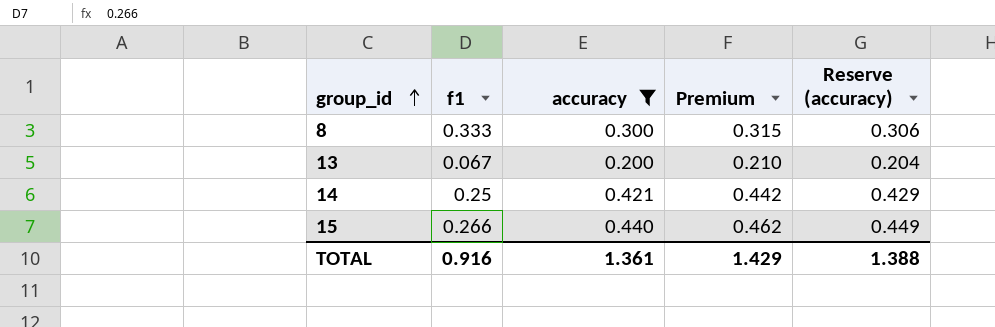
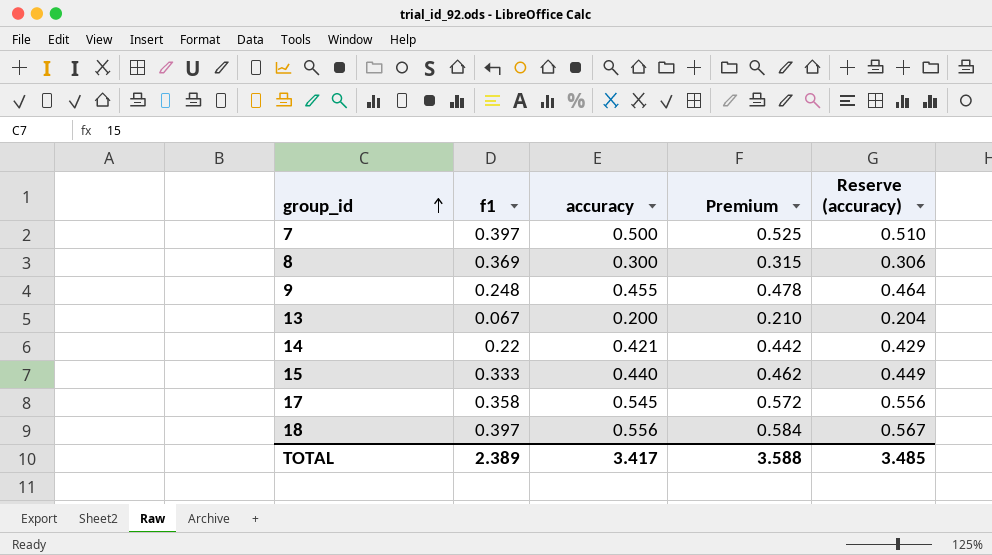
filter: accuracy <= 0.440 -> none
8 | f1: 0.333 -> 0.369
14 | f1: 0.25 -> 0.22
15 | f1: 0.266 -> 0.333
TOTAL | f1: 0.916 -> 2.389
TOTAL | accuracy: 1.361 -> 3.417
TOTAL | Premium: 1.429 -> 3.588
TOTAL | Reserve (accuracy): 1.388 -> 3.485

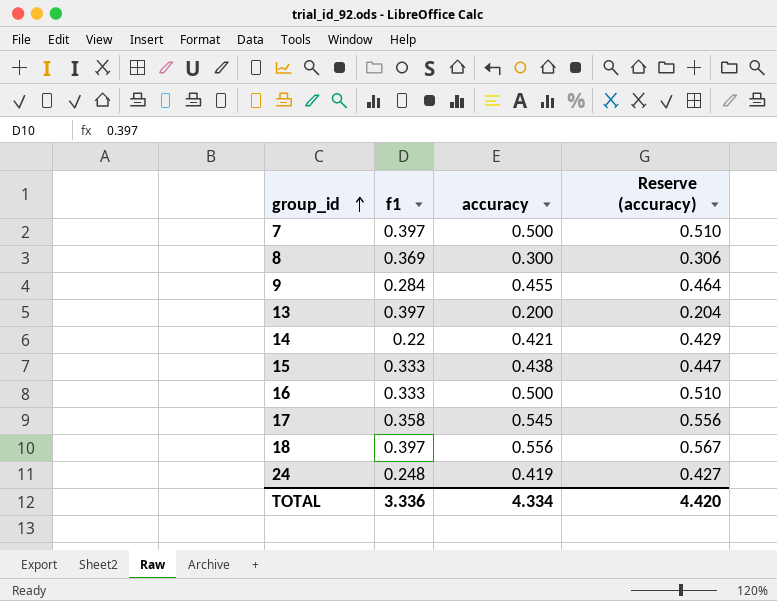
column Premium | formula: [accuracy] * 1.05 -> none
9 | f1: 0.248 -> 0.284
13 | f1: 0.067 -> 0.397
15 | accuracy: 0.440 -> 0.438
15 | Reserve (accuracy): 0.449 -> 0.447
row 16: none -> 0.333 | 0.500 | 0.510
row 24: none -> 0.248 | 0.419 | 0.427
TOTAL | f1: 2.389 -> 3.336
TOTAL | accuracy: 3.417 -> 4.334
TOTAL | Reserve (accuracy): 3.485 -> 4.420

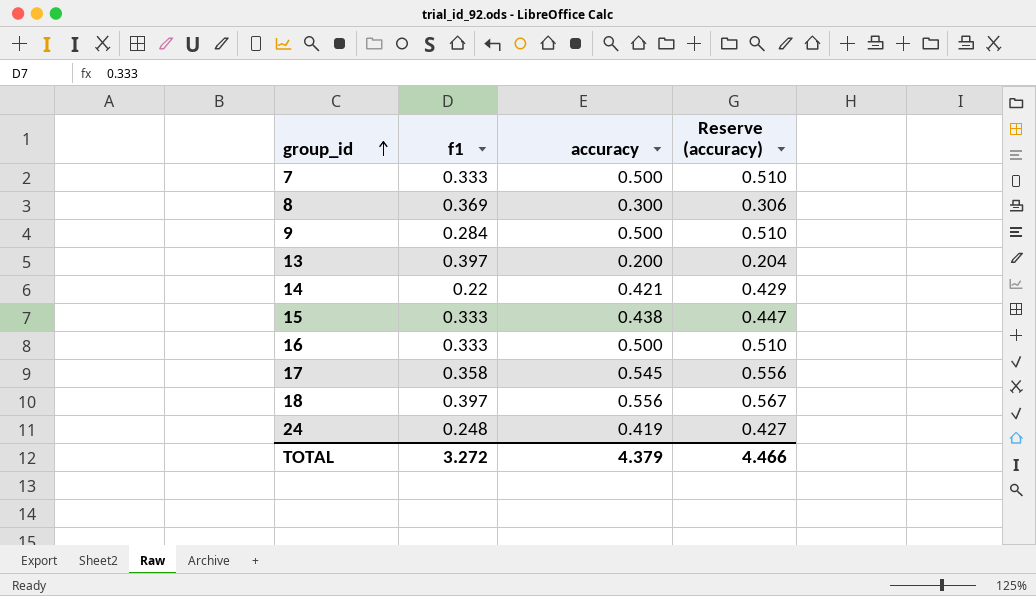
7 | f1: 0.397 -> 0.333
9 | accuracy: 0.455 -> 0.500
9 | Reserve (accuracy): 0.464 -> 0.510
TOTAL | f1: 3.336 -> 3.272
TOTAL | accuracy: 4.334 -> 4.379
TOTAL | Reserve (accuracy): 4.420 -> 4.466

